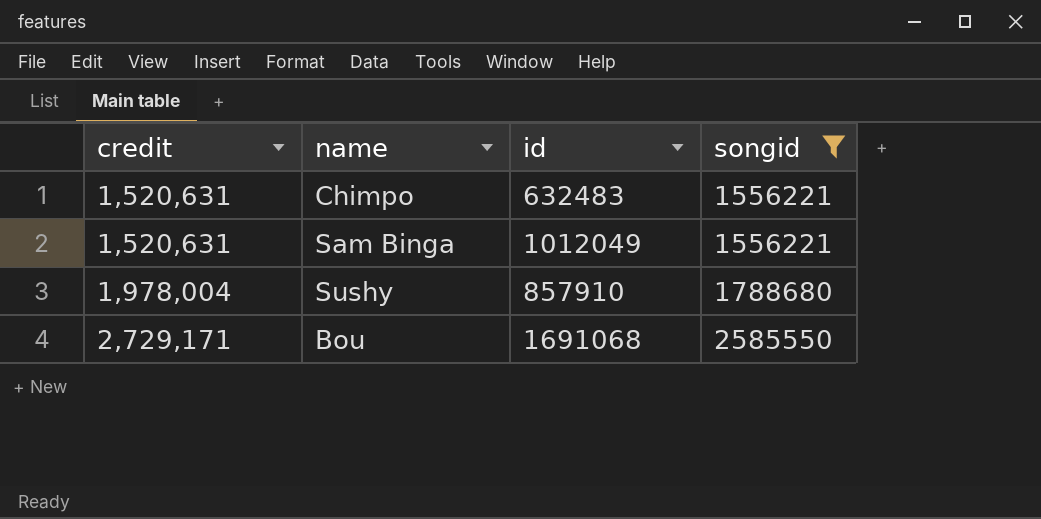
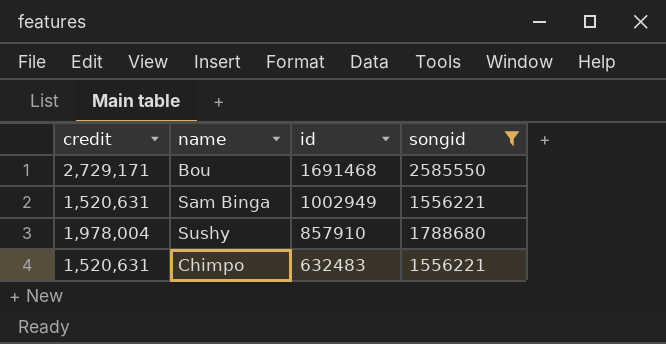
row order: credit ascending -> id descending
Bou | id: 1691068 -> 1691468
Sam Binga | id: 1012049 -> 1002949

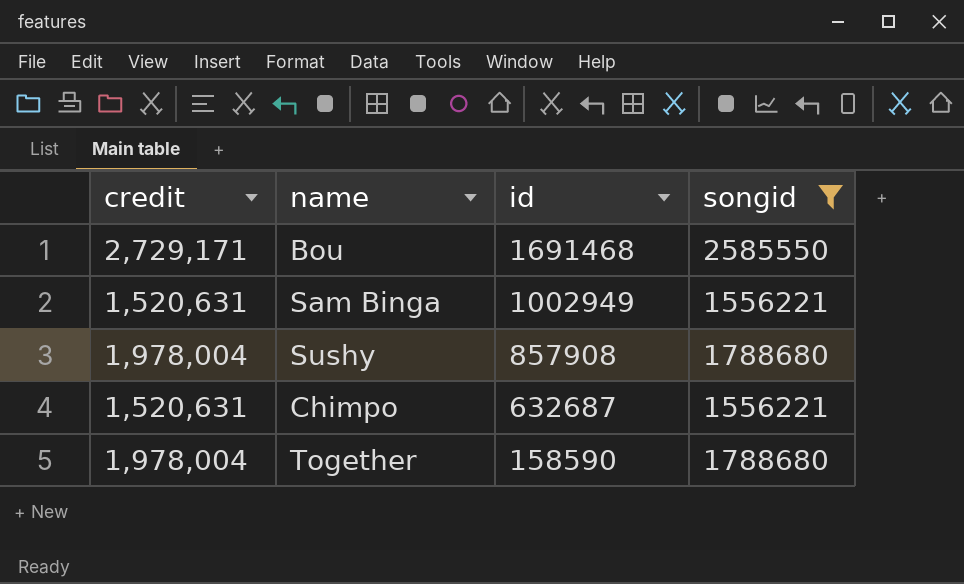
Sushy | id: 857910 -> 857908
Chimpo | id: 632483 -> 632687
row Together: none -> 1,978,004 | 158590 | 1788680

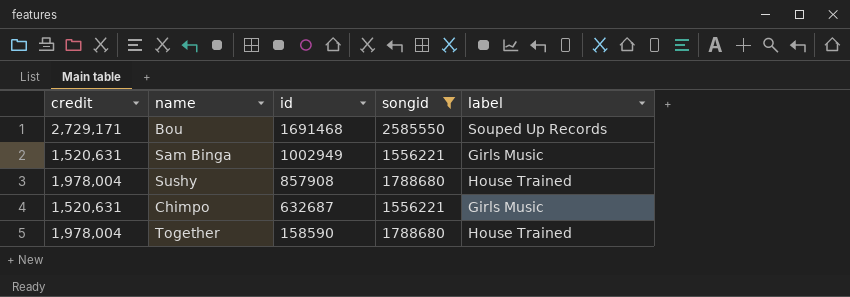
column label | position: none -> 5

